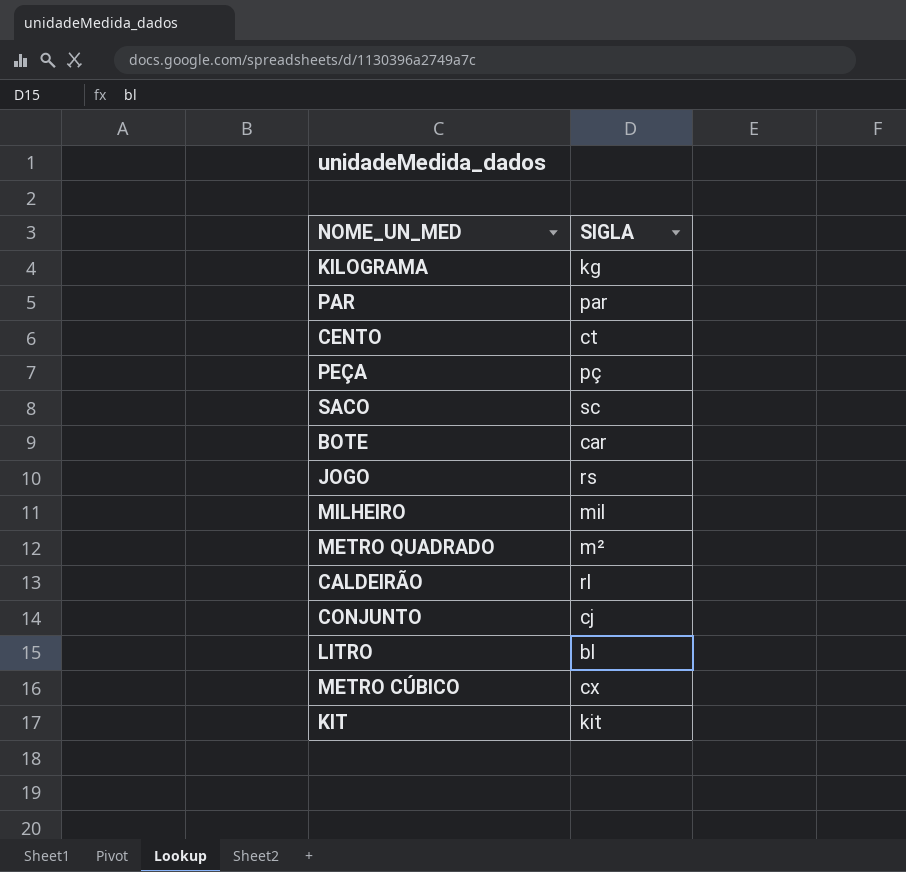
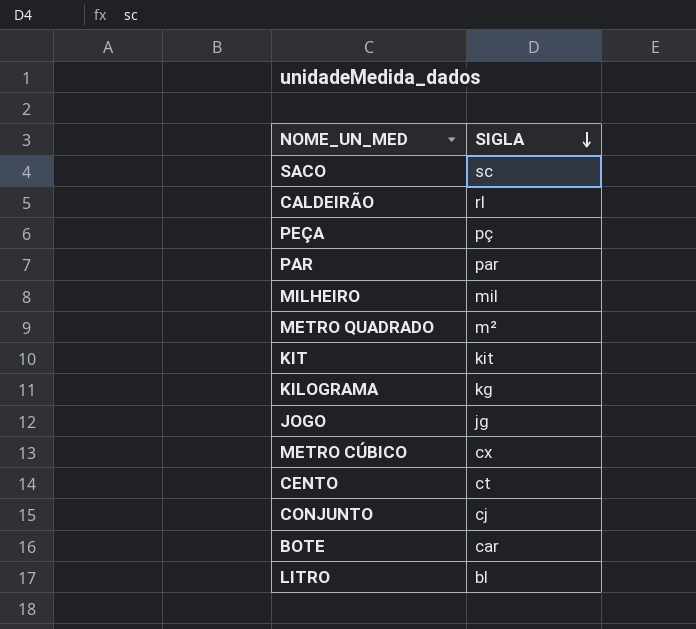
row order: none -> SIGLA descending
JOGO | SIGLA: rs -> jg

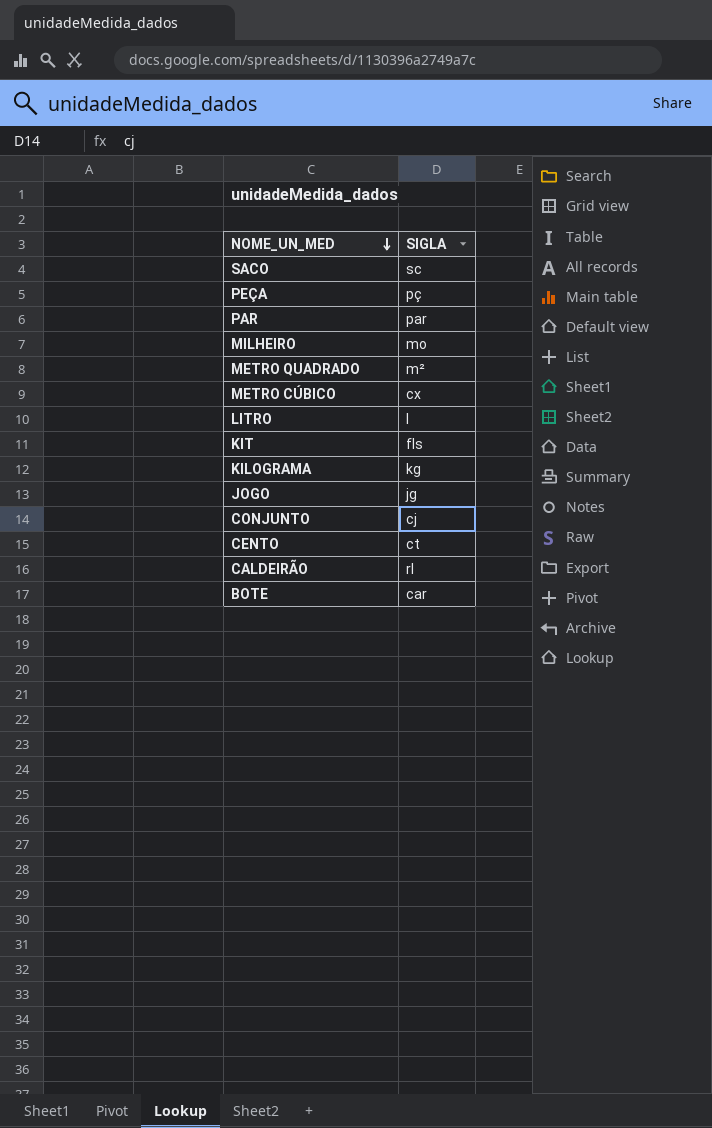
row order: SIGLA descending -> NOME_UN_MED descending
MILHEIRO | SIGLA: mil -> mo
LITRO | SIGLA: bl -> l
KIT | SIGLA: kit -> fls

